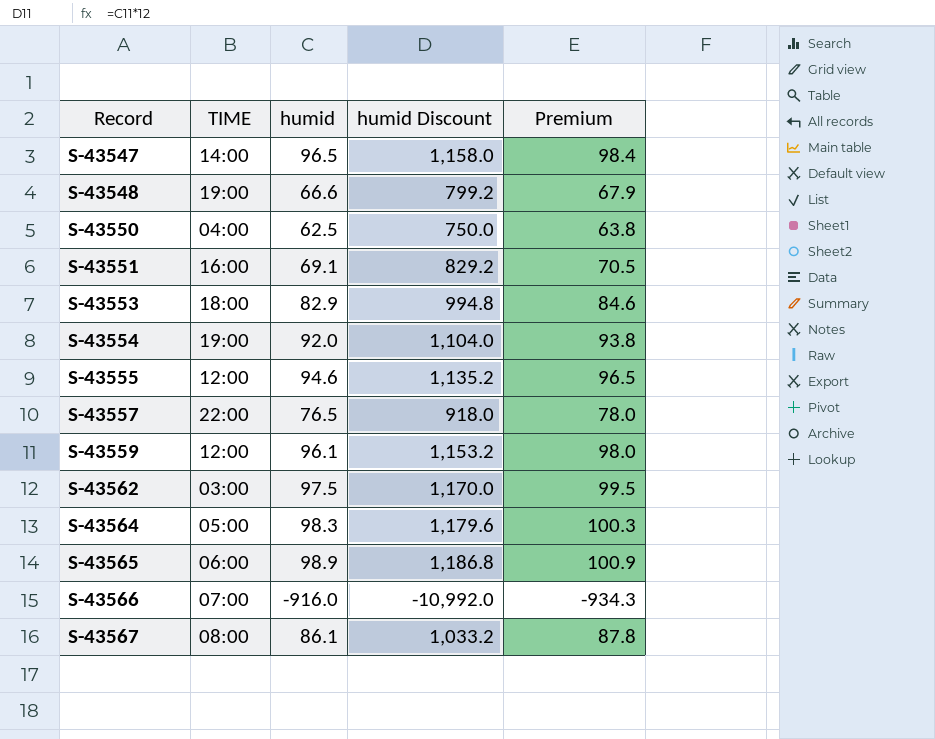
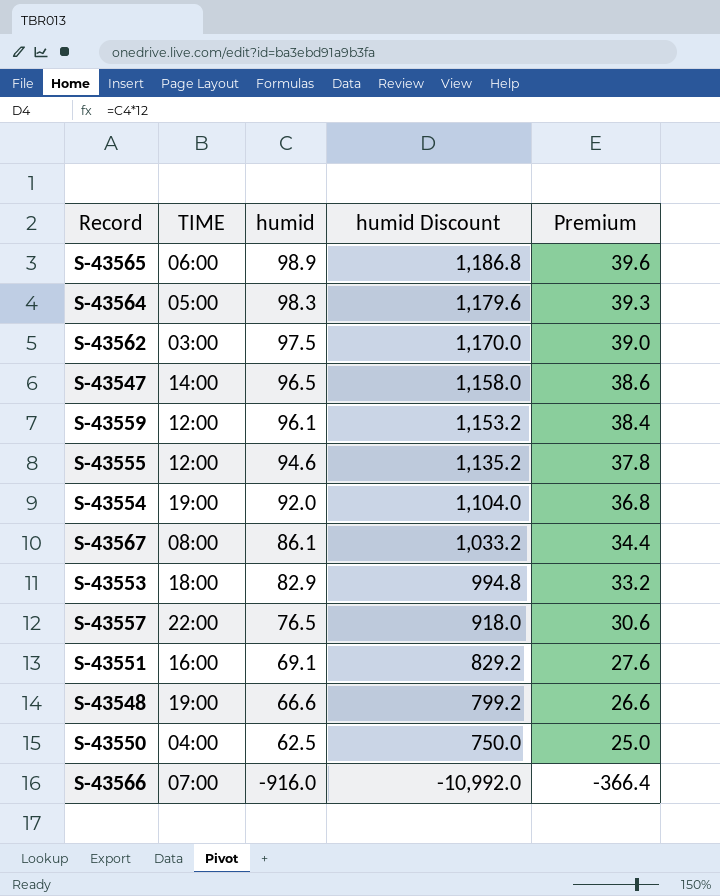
row order: Record ascending -> humid descending
column Premium | formula: [humid] * 1.02 -> [humid] * 0.4

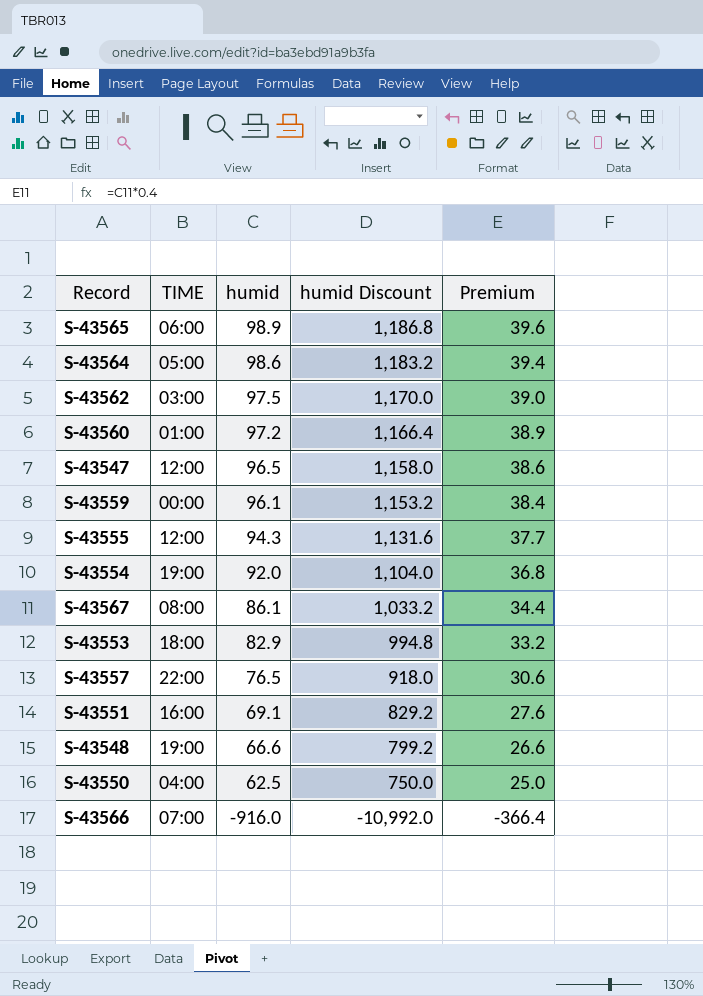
S-43564 | humid: 98.3 -> 98.6
S-43564 | humid Discount: 1,179.6 -> 1,183.2
S-43564 | Premium: 39.3 -> 39.4
row S-43560: none -> 01:00 | 97.2 | 1,166.4 | 38.9
S-43547 | TIME: 14:00 -> 12:00
S-43559 | TIME: 12:00 -> 00:00
S-43555 | humid: 94.6 -> 94.3
S-43555 | humid Discount: 1,135.2 -> 1,131.6
S-43555 | Premium: 37.8 -> 37.7

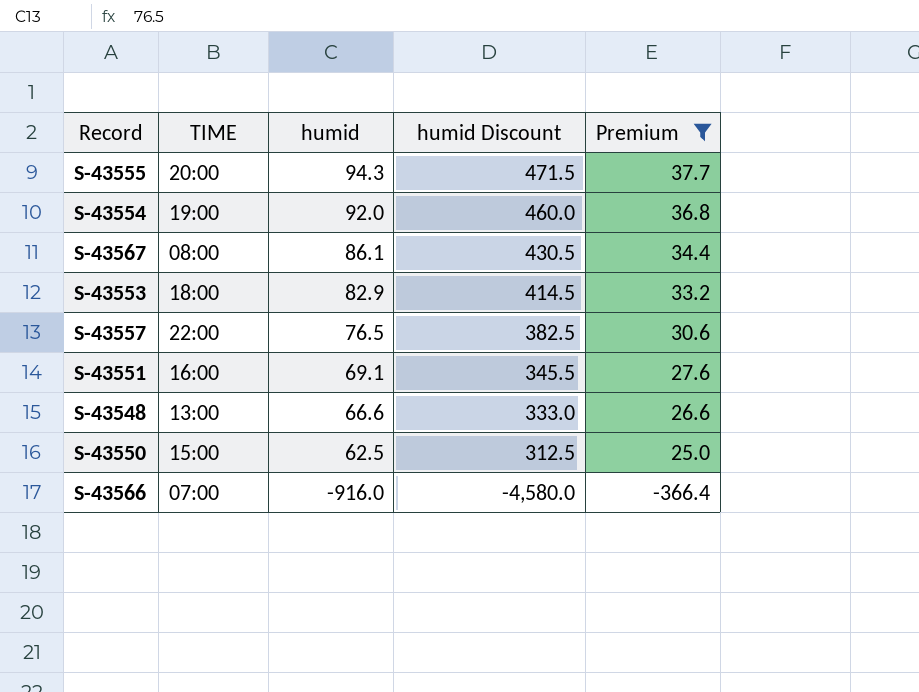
filter: none -> Premium <= 37.7
column humid Discount | formula: [humid] * 12 -> [humid] * 5
S-43555 | TIME: 12:00 -> 20:00
S-43548 | TIME: 19:00 -> 13:00
S-43550 | TIME: 04:00 -> 15:00

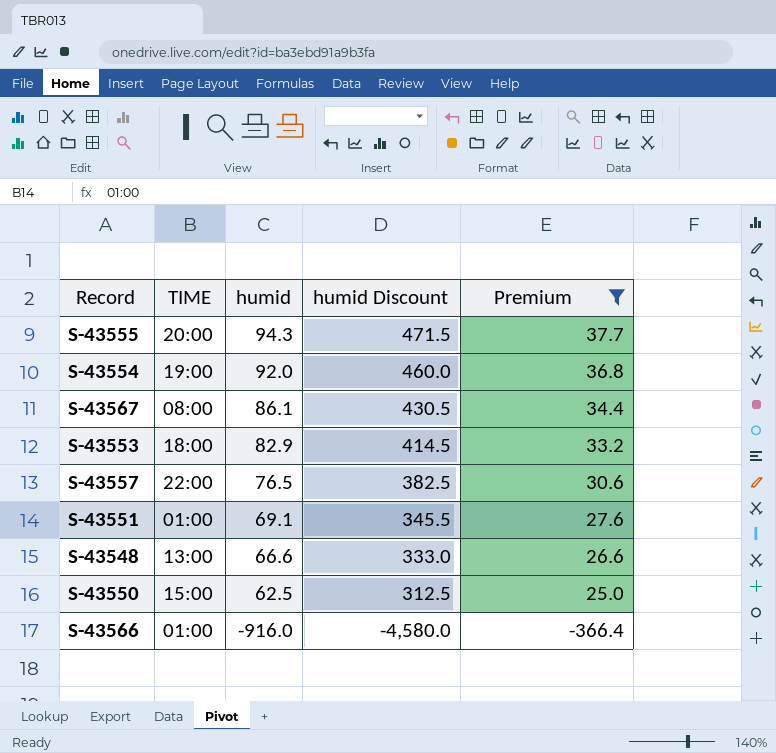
S-43551 | TIME: 16:00 -> 01:00
S-43566 | TIME: 07:00 -> 01:00

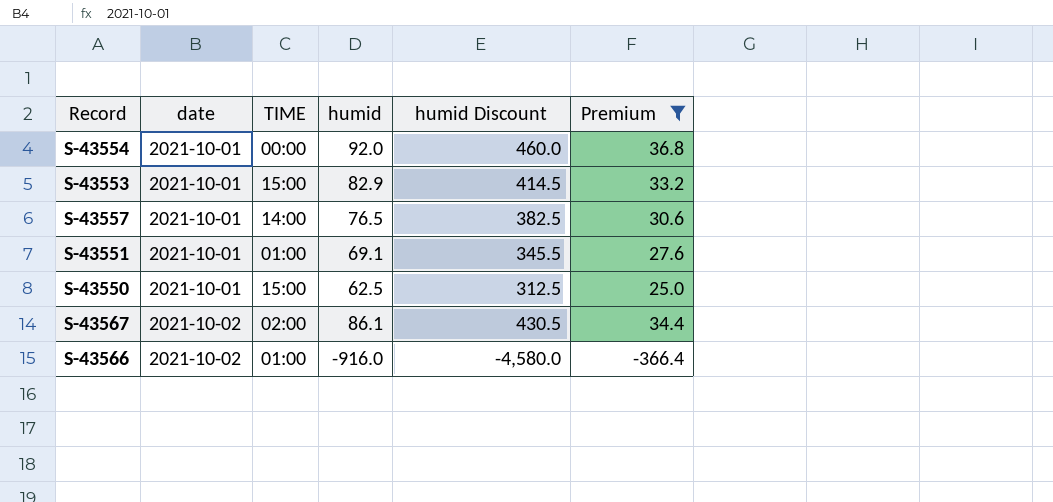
row order: humid descending -> date ascending
column date | position: none -> 2
row S-43555: 20:00 | 94.3 | 471.5 | 37.7 -> none
row S-43548: 13:00 | 66.6 | 333.0 | 26.6 -> none
S-43554 | TIME: 19:00 -> 00:00
S-43553 | TIME: 18:00 -> 15:00
S-43557 | TIME: 22:00 -> 14:00
S-43567 | TIME: 08:00 -> 02:00

